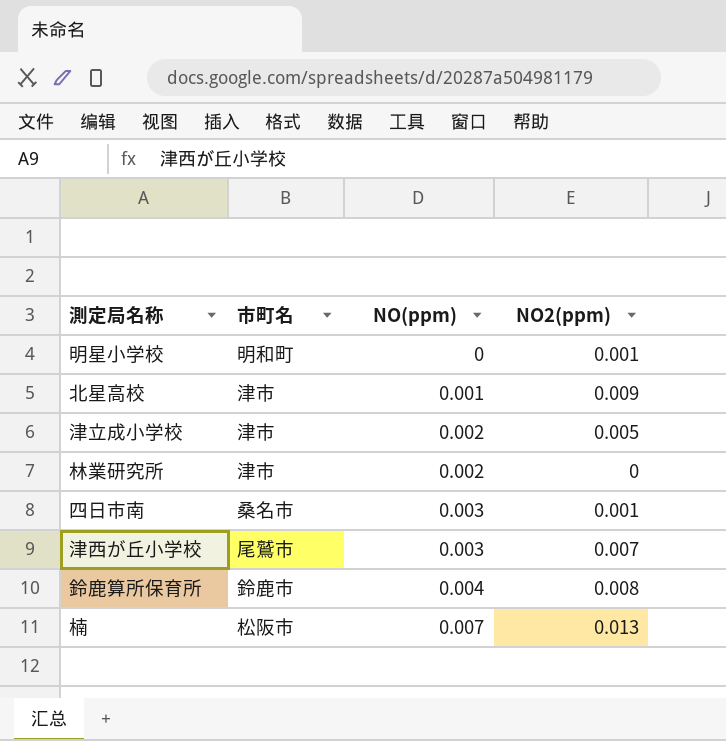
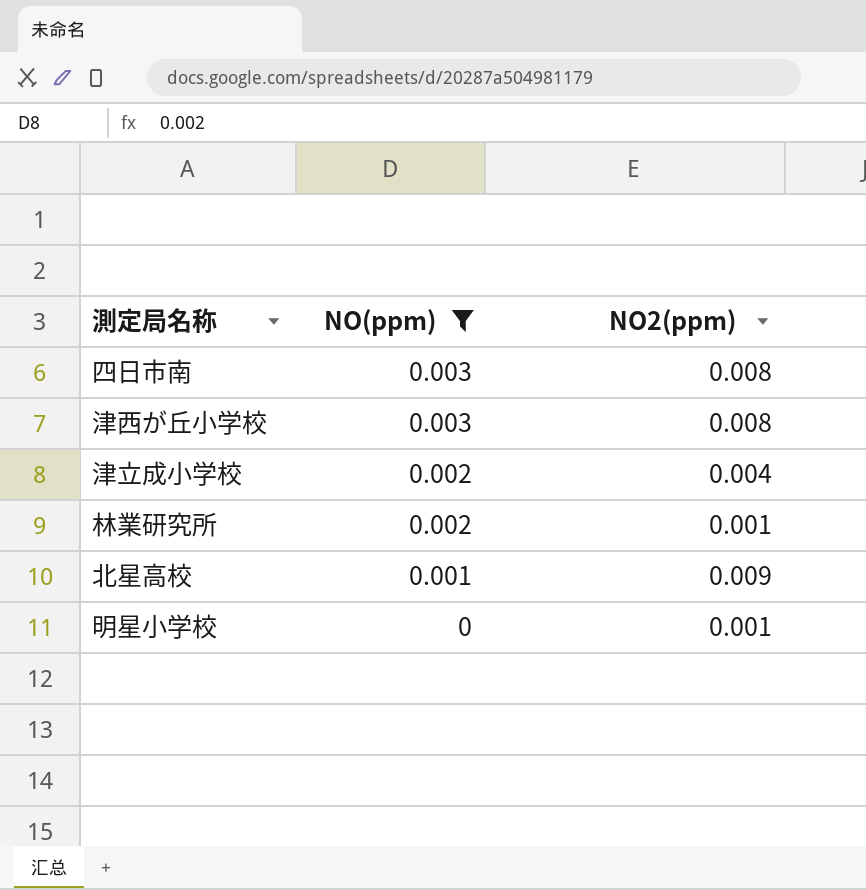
filter: none -> NO(ppm) <= 0.003
row order: NO(ppm) ascending -> NO(ppm) descending
column 市町名 | position: 2 -> none
四日市南 | NO2(ppm): 0.001 -> 0.008
津西が丘小学校 | NO2(ppm): 0.007 -> 0.008
津立成小学校 | NO2(ppm): 0.005 -> 0.004
林業研究所 | NO2(ppm): 0 -> 0.001

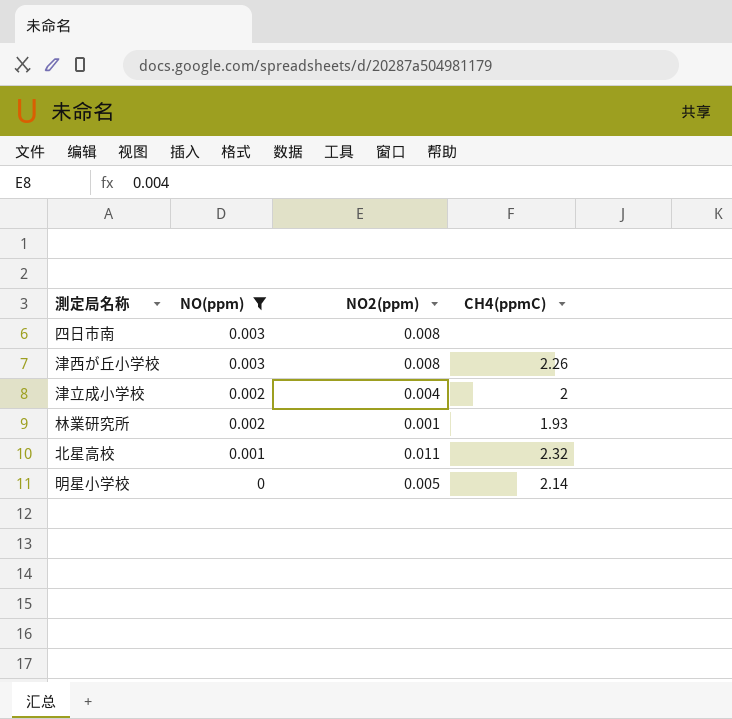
column CH4(ppmC) | position: none -> 4
北星高校 | NO2(ppm): 0.009 -> 0.011
明星小学校 | NO2(ppm): 0.001 -> 0.005

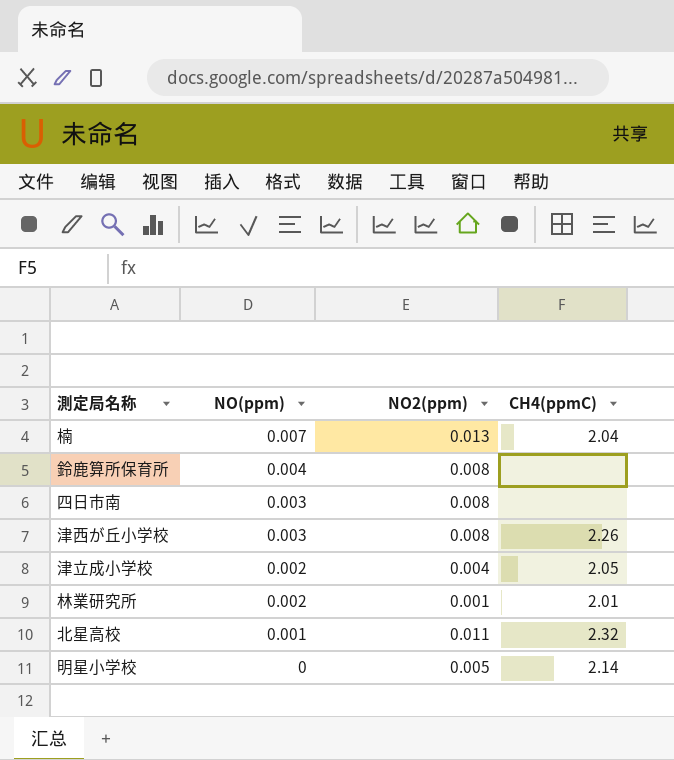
filter: NO(ppm) <= 0.003 -> none
津立成小学校 | CH4(ppmC): 2 -> 2.05
林業研究所 | CH4(ppmC): 1.93 -> 2.01

